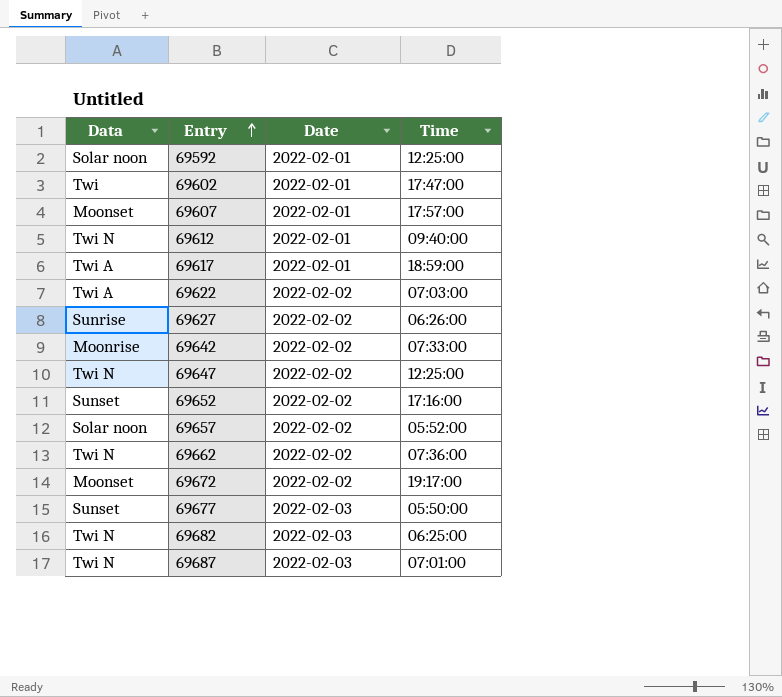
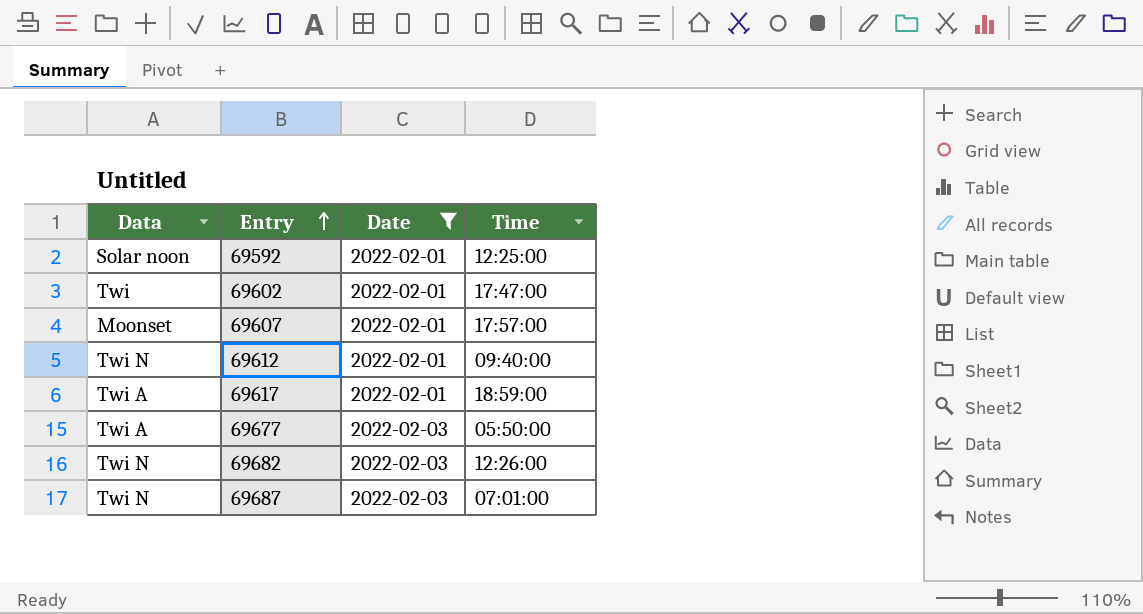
filter: none -> Date != 2022-02-02
69677 | Data: Sunset -> Twi A
69682 | Time: 06:25:00 -> 12:26:00

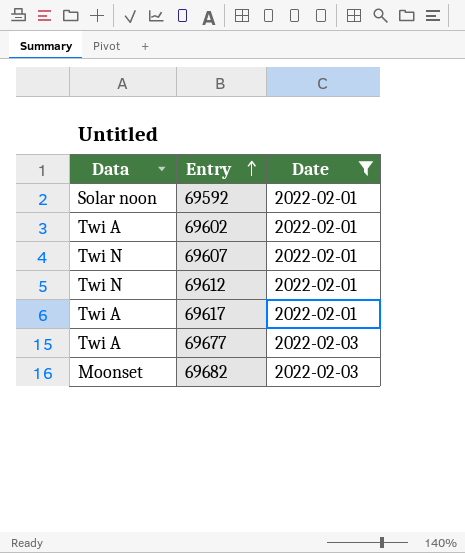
column Time | position: 4 -> none
row 69687: Twi N | 2022-02-03 | 07:01:00 -> none
69602 | Data: Twi -> Twi A
69607 | Data: Moonset -> Twi N
69682 | Data: Twi N -> Moonset

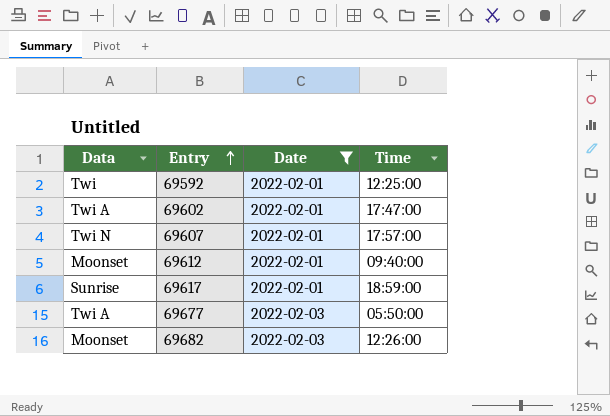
column Time | position: none -> 4
69592 | Data: Solar noon -> Twi
69612 | Data: Twi N -> Moonset
69617 | Data: Twi A -> Sunrise

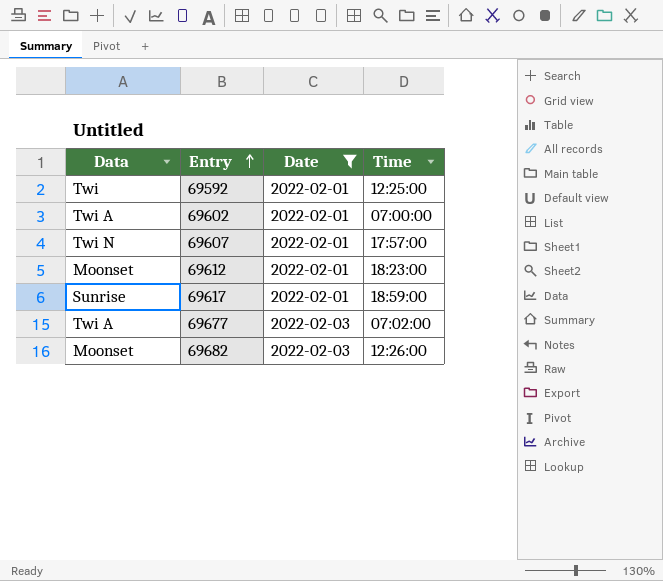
69602 | Time: 17:47:00 -> 07:00:00
69612 | Time: 09:40:00 -> 18:23:00
69677 | Time: 05:50:00 -> 07:02:00

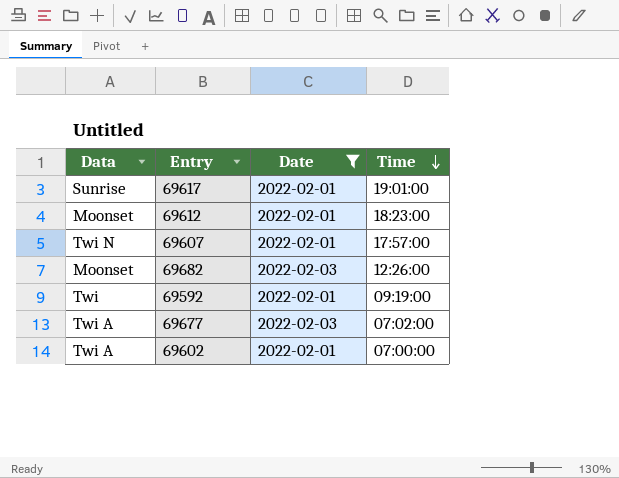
row order: Entry ascending -> Time descending
69617 | Time: 18:59:00 -> 19:01:00
69592 | Time: 12:25:00 -> 09:19:00

